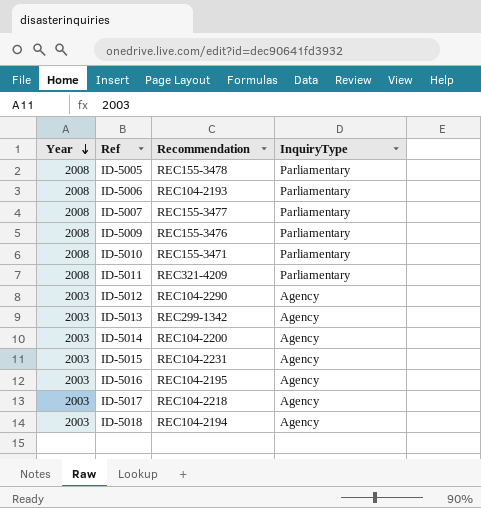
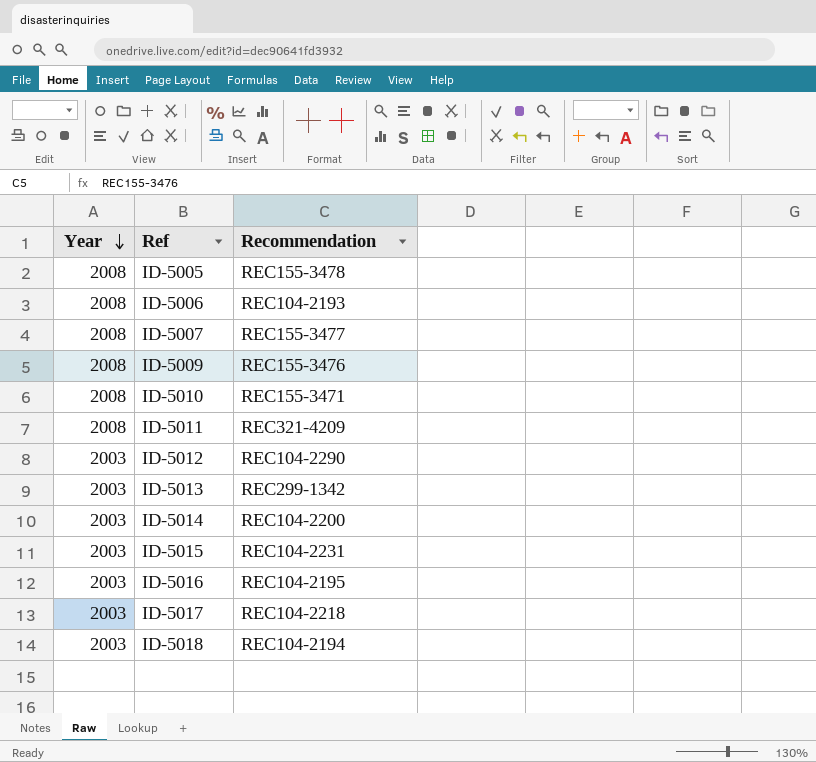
column InquiryType | position: 4 -> none

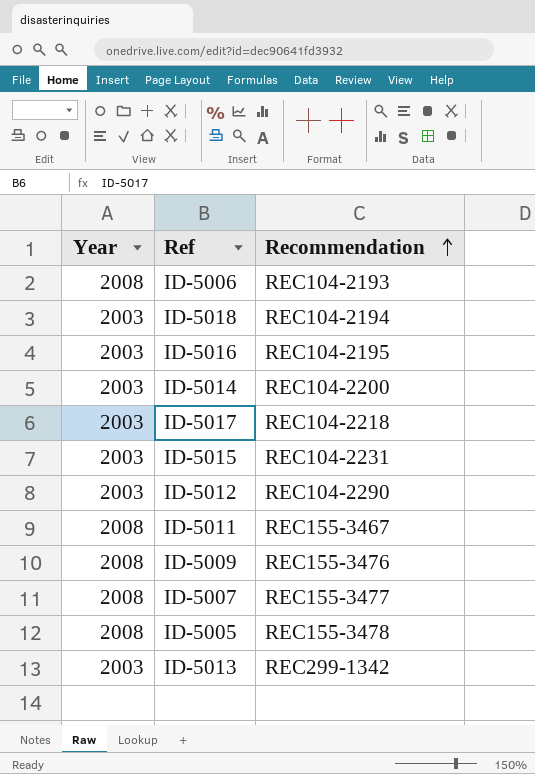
row order: Year descending -> Recommendation ascending
row ID-5010: 2008 | REC155-3471 -> none
ID-5011 | Recommendation: REC321-4209 -> REC155-3467

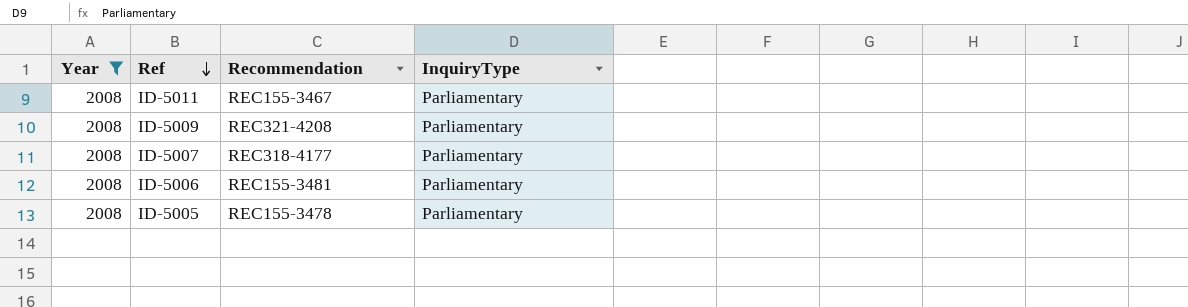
filter: none -> Year = 2008
row order: Recommendation ascending -> Ref descending
column InquiryType | position: none -> 4
ID-5009 | Recommendation: REC155-3476 -> REC321-4208
ID-5007 | Recommendation: REC155-3477 -> REC318-4177
ID-5006 | Recommendation: REC104-2193 -> REC155-3481

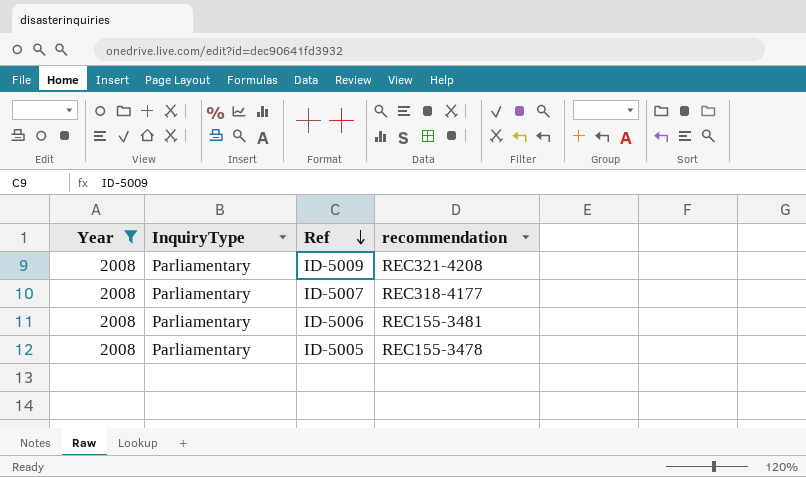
column InquiryType | position: 4 -> 2
column name: Recommendation -> recommendation
row ID-5011: 2008 | REC155-3467 | Parliamentary -> none

